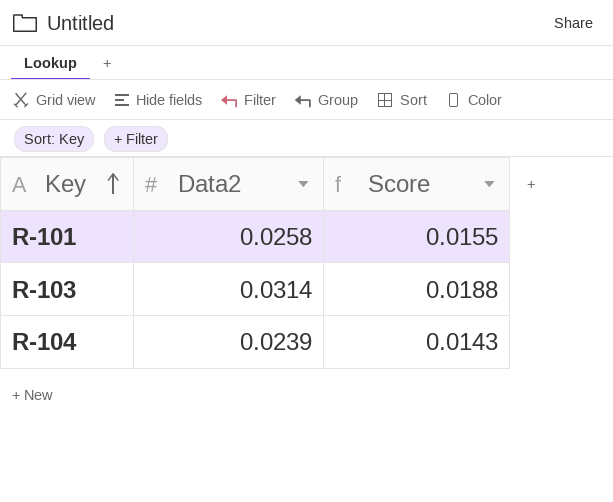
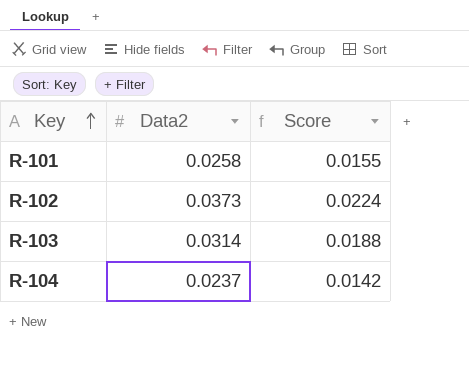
row R-102: none -> 0.0373 | 0.0224
R-104 | Data2: 0.0239 -> 0.0237
R-104 | Score: 0.0143 -> 0.0142

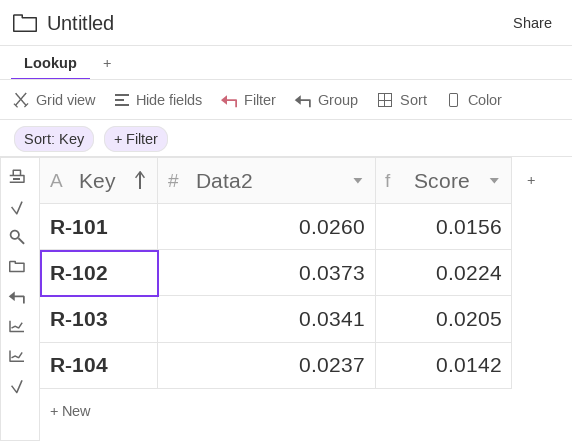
R-101 | Data2: 0.0258 -> 0.0260
R-101 | Score: 0.0155 -> 0.0156
R-103 | Data2: 0.0314 -> 0.0341
R-103 | Score: 0.0188 -> 0.0205

